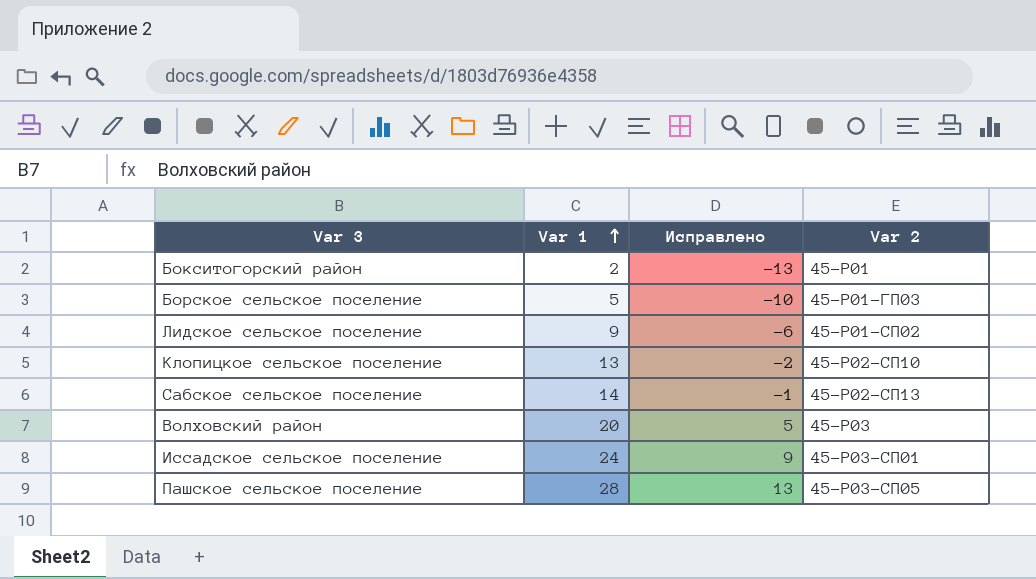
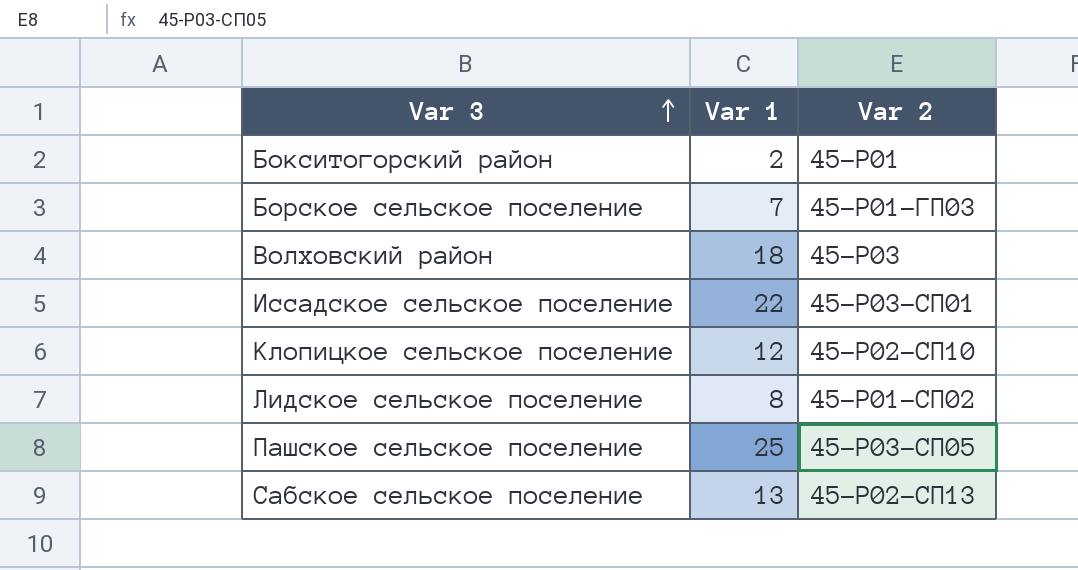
row order: Var 1 ascending -> Var 3 ascending
column Исправлено | formula: [Var 1] - 15 -> none
Борское сельское поселение | Var 1: 5 -> 7
Волховский район | Var 1: 20 -> 18
Иссадское сельское поселение | Var 1: 24 -> 22
Клопицкое сельское поселение | Var 1: 13 -> 12
Лидское сельское поселение | Var 1: 9 -> 8
Пашское сельское поселение | Var 1: 28 -> 25
Сабское сельское поселение | Var 1: 14 -> 13

